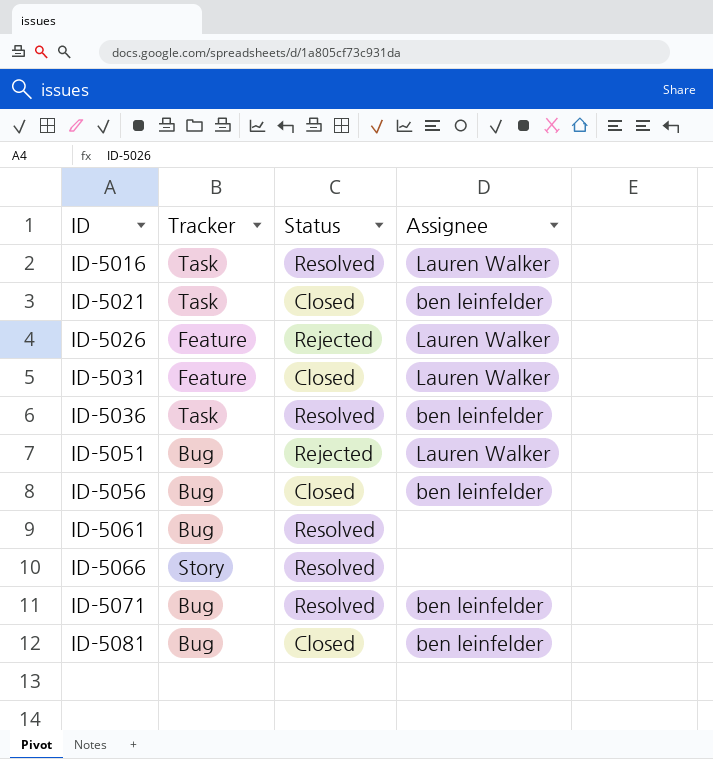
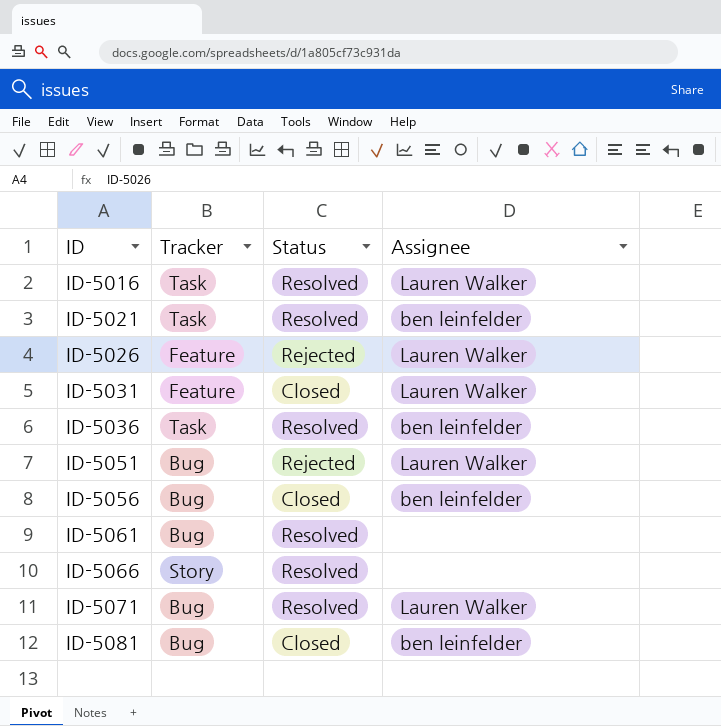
ID-5021 | Status: Closed -> Resolved
ID-5071 | Assignee: ben leinfelder -> Lauren Walker

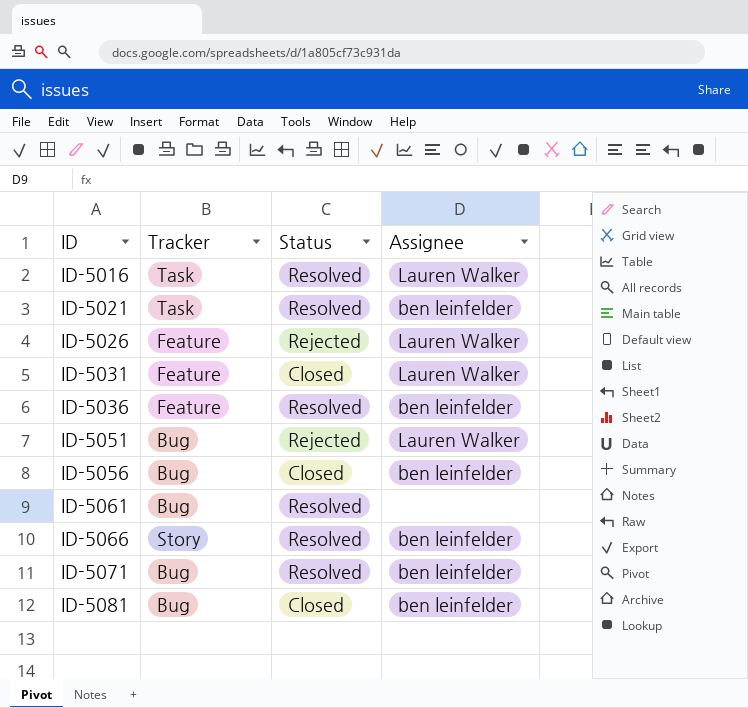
ID-5036 | Tracker: Task -> Feature
ID-5066 | Assignee: none -> ben leinfelder
ID-5071 | Assignee: Lauren Walker -> ben leinfelder

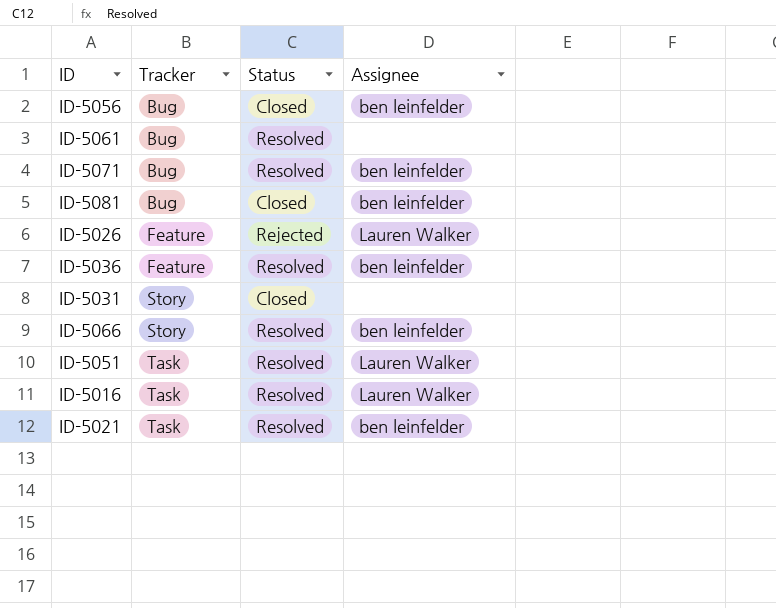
row order: ID ascending -> Tracker ascending
ID-5031 | Tracker: Feature -> Story
ID-5031 | Assignee: Lauren Walker -> none
ID-5051 | Tracker: Bug -> Task
ID-5051 | Status: Rejected -> Resolved

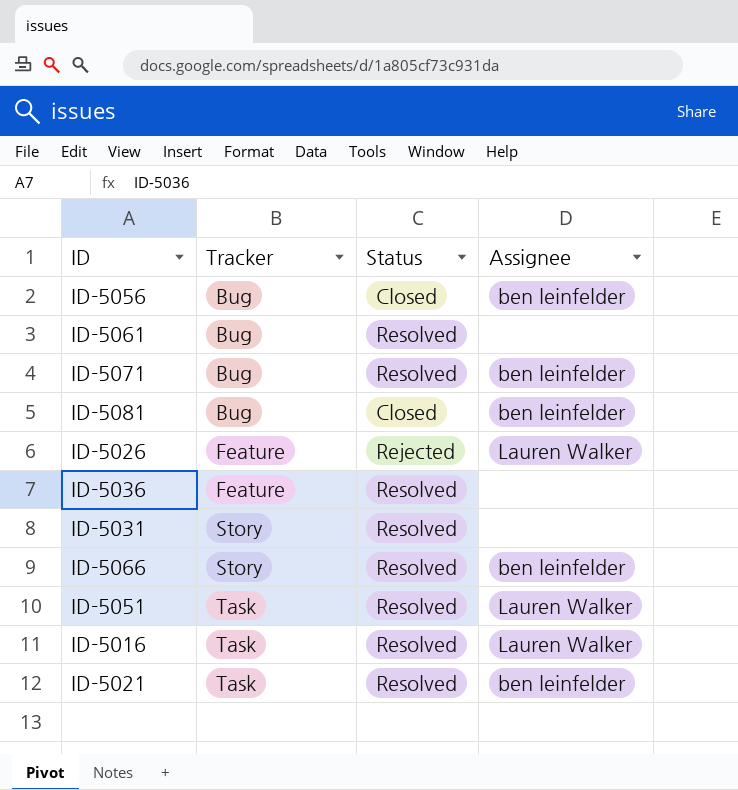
ID-5036 | Assignee: ben leinfelder -> none
ID-5031 | Status: Closed -> Resolved

